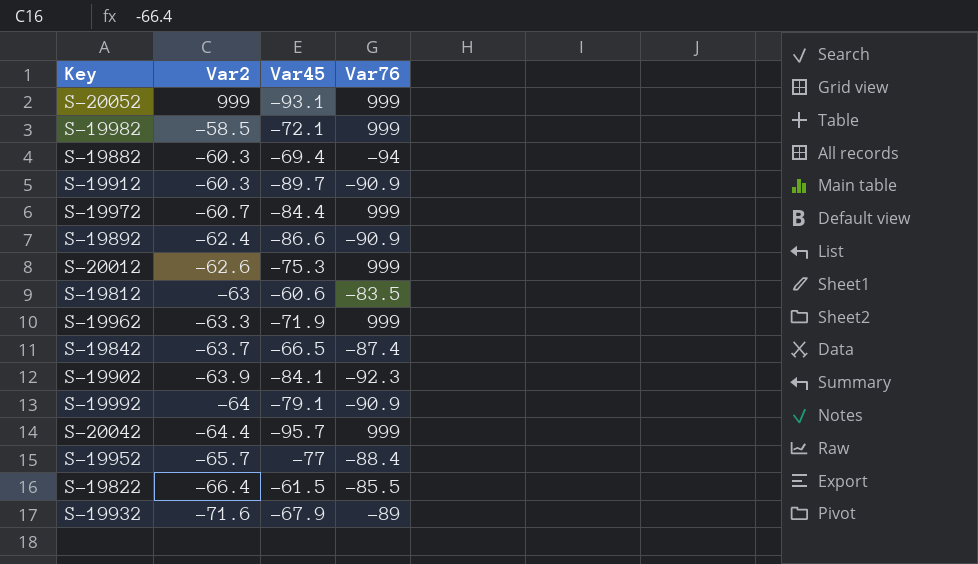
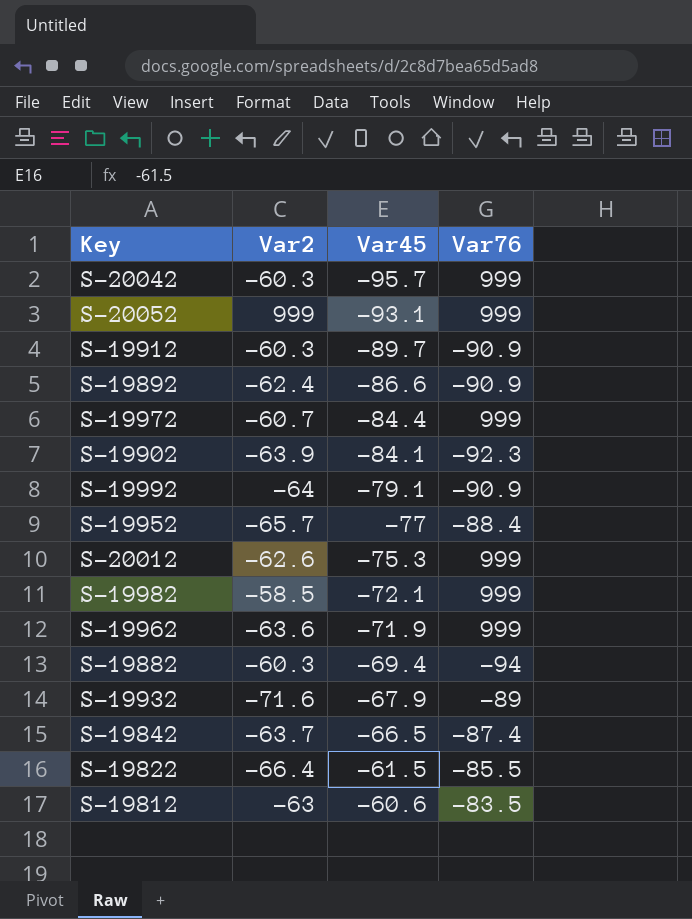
row order: Var2 descending -> Var45 ascending
S-20042 | Var2: -64.4 -> -60.3
S-19962 | Var2: -63.3 -> -63.6

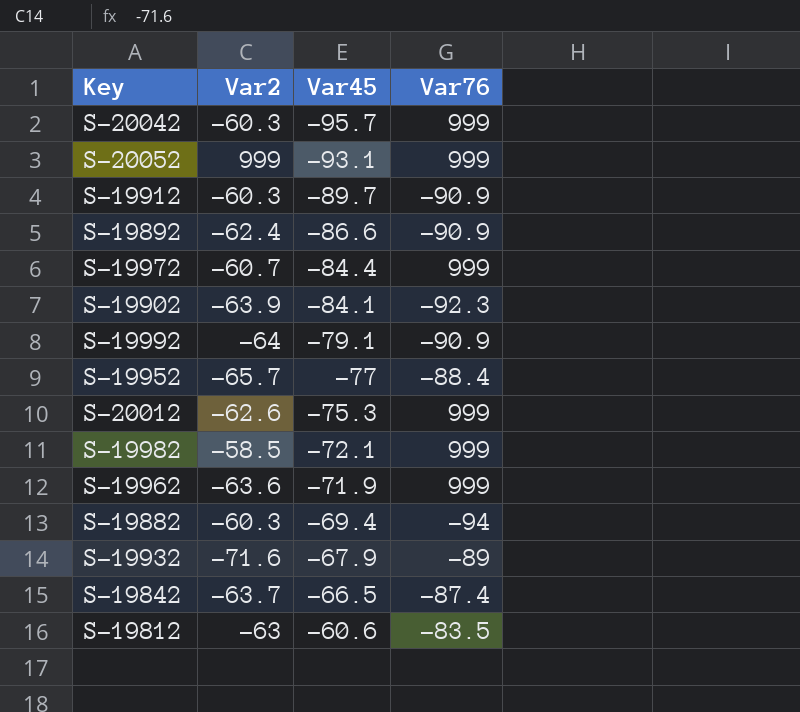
row S-19822: -66.4 | -61.5 | -85.5 -> none

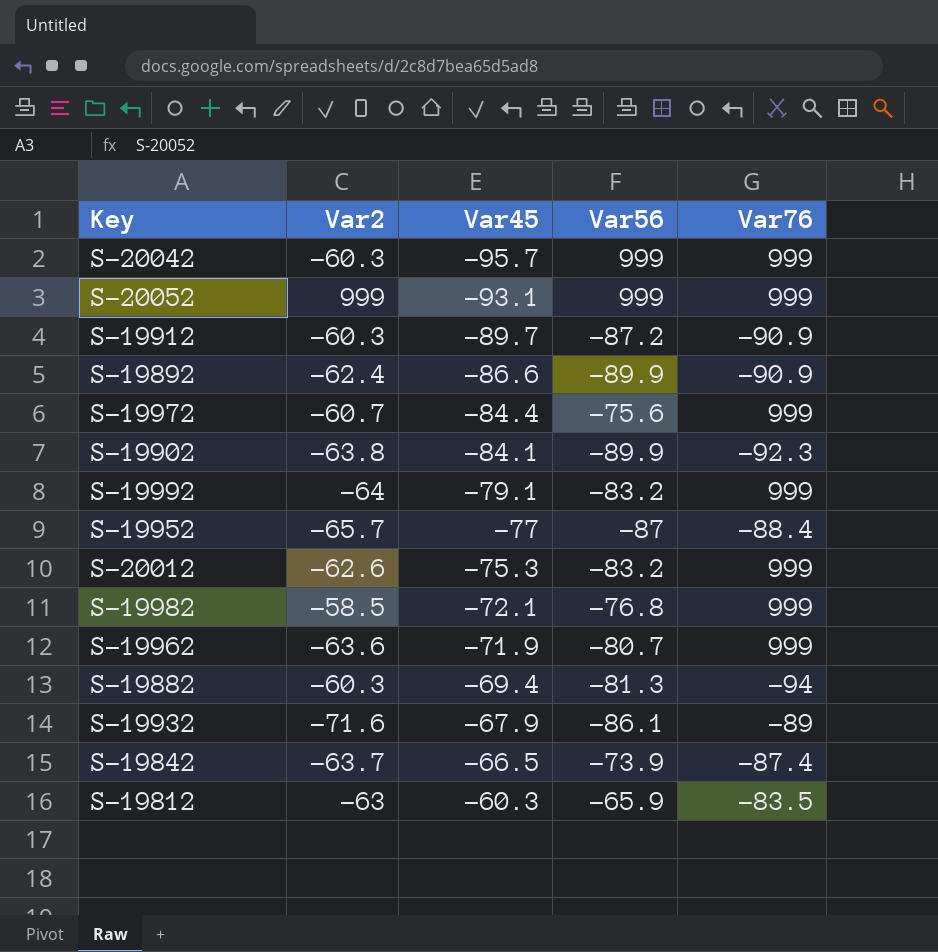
column Var56 | position: none -> 4
S-19902 | Var2: -63.9 -> -63.8
S-19992 | Var76: -90.9 -> 999
S-19812 | Var45: -60.6 -> -60.3

